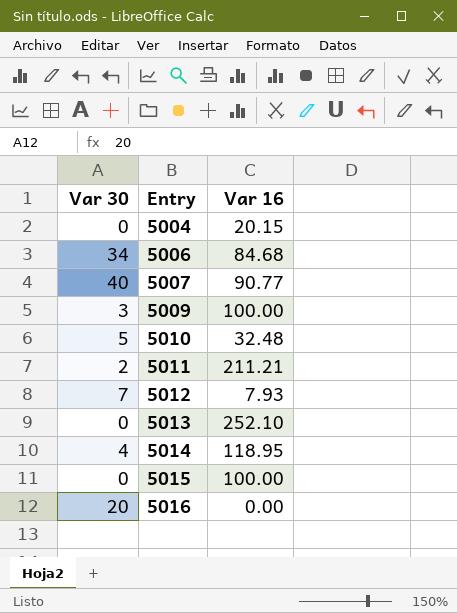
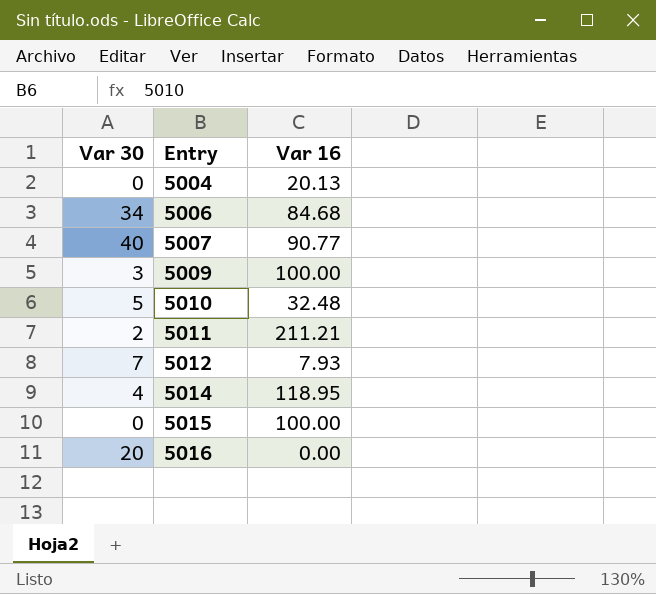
row 5013: 0 | 252.10 -> none
5004 | Var 16: 20.15 -> 20.13

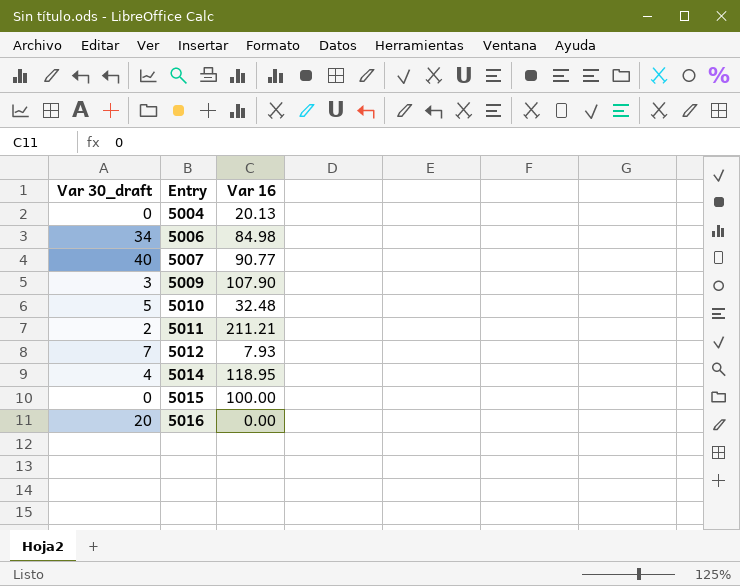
column name: Var 30 -> Var 30_draft
5006 | Var 16: 84.68 -> 84.98
5009 | Var 16: 100.00 -> 107.90

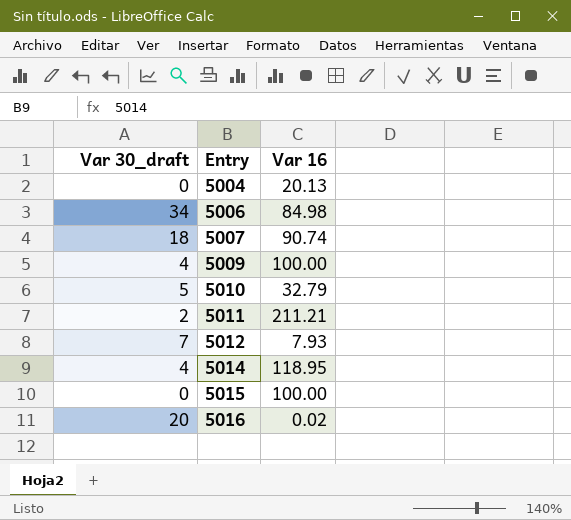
5007 | Var 30_draft: 40 -> 18
5007 | Var 16: 90.77 -> 90.74
5009 | Var 30_draft: 3 -> 4
5009 | Var 16: 107.90 -> 100.00
5010 | Var 16: 32.48 -> 32.79
5016 | Var 16: 0.00 -> 0.02

